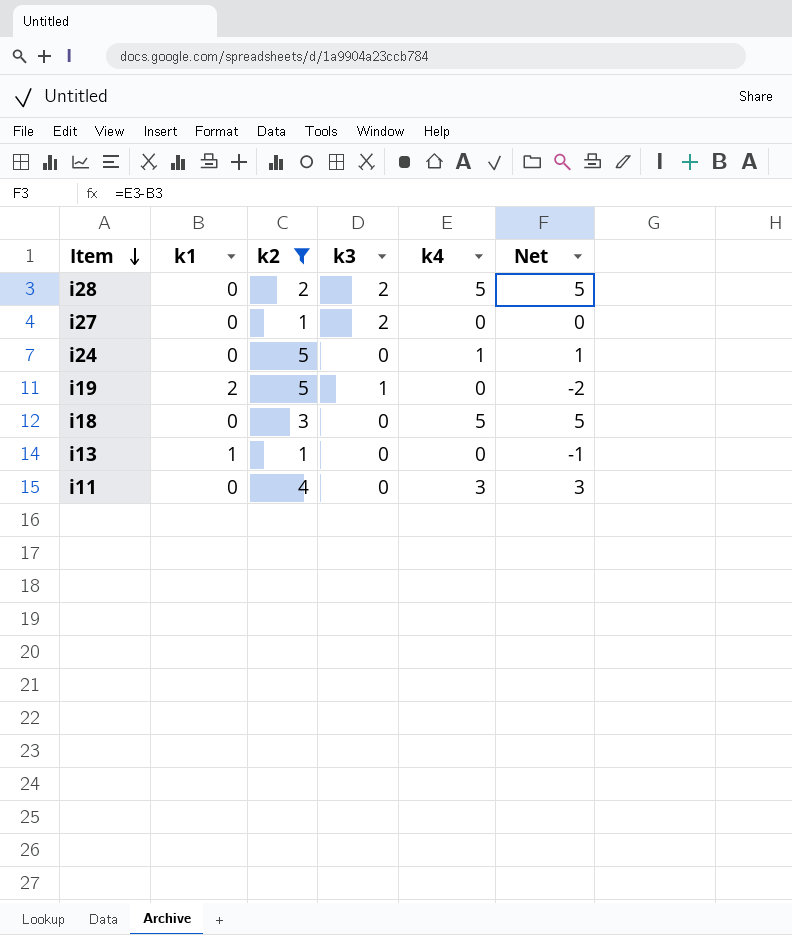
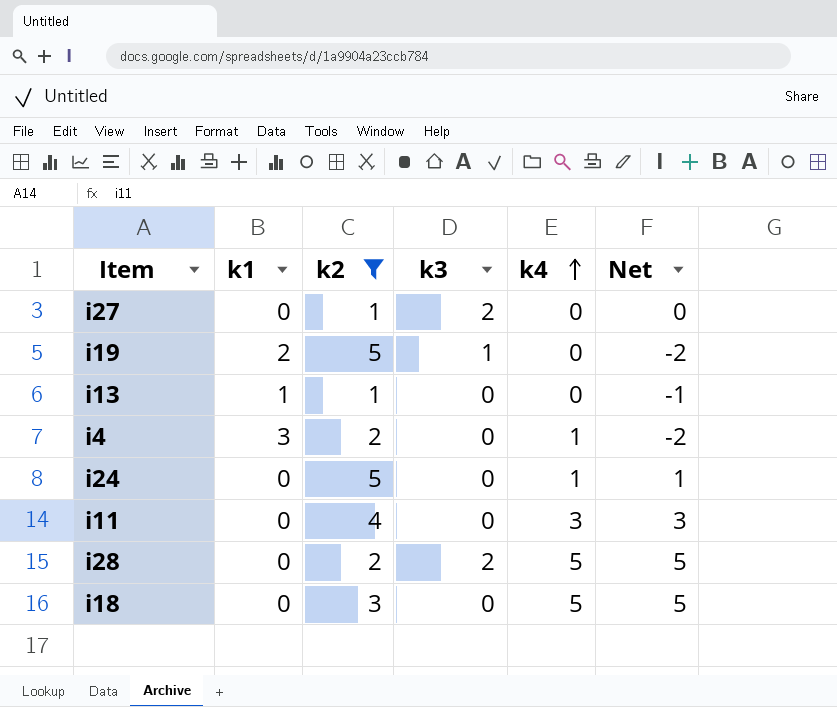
row order: Item descending -> k4 ascending
row i4: none -> 3 | 2 | 0 | 1 | -2

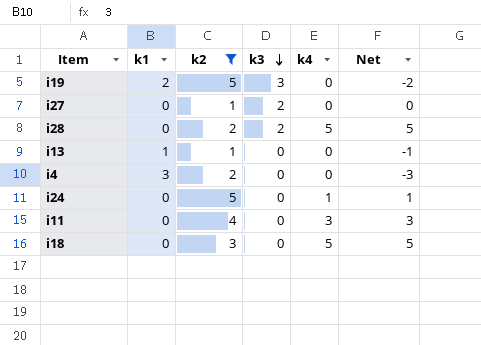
row order: k4 ascending -> k3 descending
i19 | k3: 1 -> 3
i4 | k4: 1 -> 0
i4 | Net: -2 -> -3

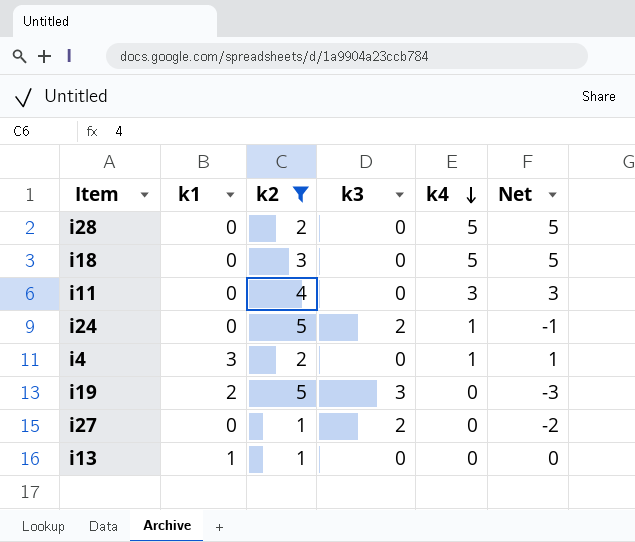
row order: k3 descending -> k4 descending
column Net | formula: [k4] - [k1] -> [k4] - [k3]
i28 | k3: 2 -> 0
i24 | k3: 0 -> 2
i4 | k4: 0 -> 1

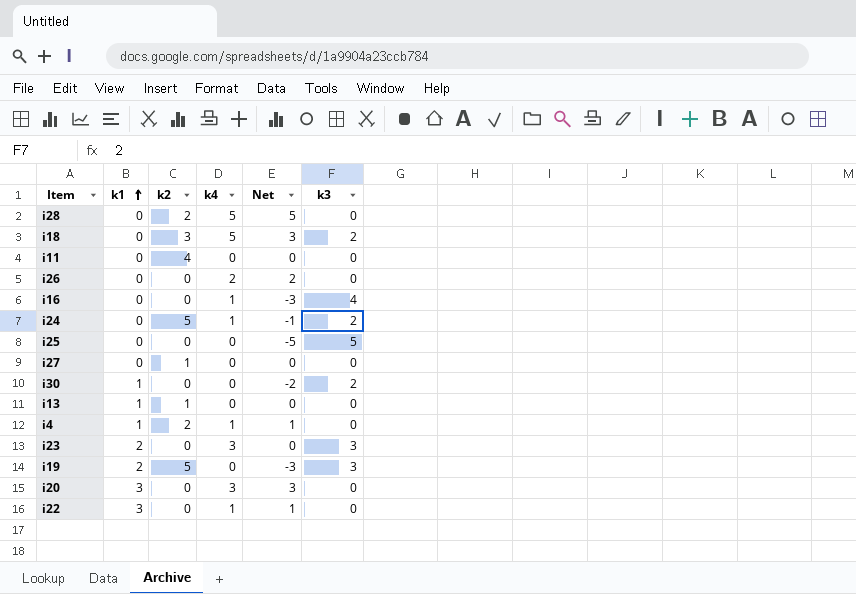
filter: k2 != 0 -> none
row order: k4 descending -> k1 ascending
column k3 | position: 4 -> 6
i18 | Net: 5 -> 3
i18 | k3: 0 -> 2
i11 | k4: 3 -> 0
i11 | Net: 3 -> 0
i27 | Net: -2 -> 0
i27 | k3: 2 -> 0
i4 | k1: 3 -> 1

